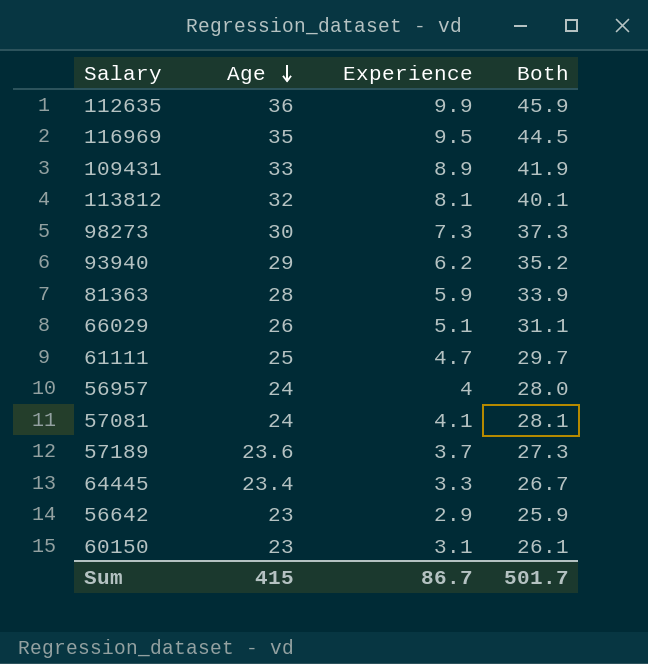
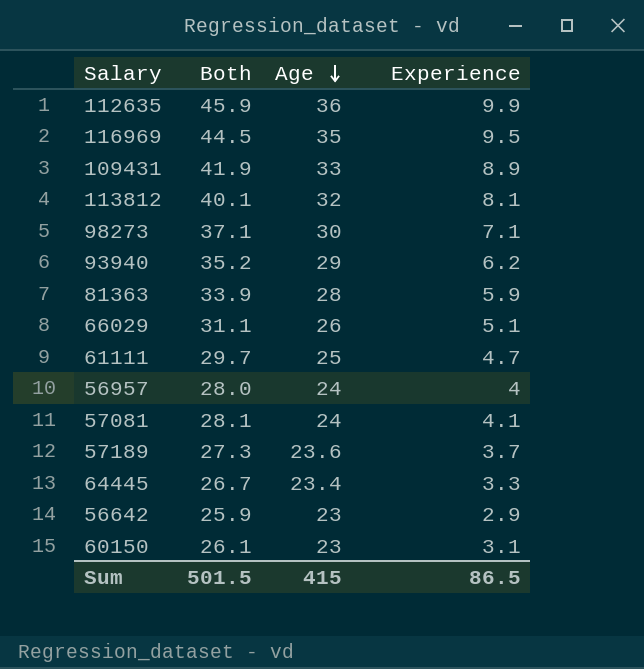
column Both | position: 4 -> 2
98273 | Both: 37.3 -> 37.1
98273 | Experience: 7.3 -> 7.1
Sum | Both: 501.7 -> 501.5
Sum | Experience: 86.7 -> 86.5

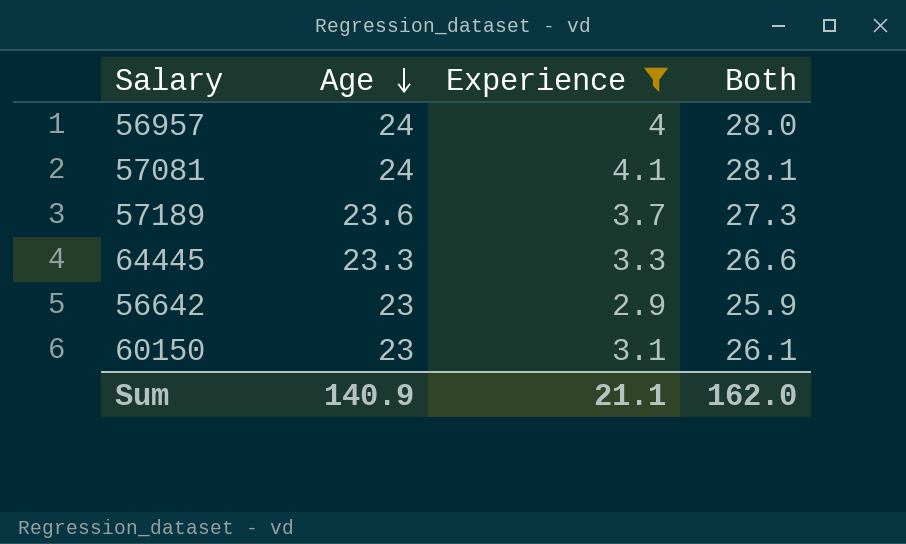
filter: none -> Experience <= 4.1
column Both | position: 2 -> 4
64445 | Age: 23.4 -> 23.3
64445 | Both: 26.7 -> 26.6
Sum | Age: 415 -> 140.9
Sum | Experience: 86.5 -> 21.1
Sum | Both: 501.5 -> 162.0

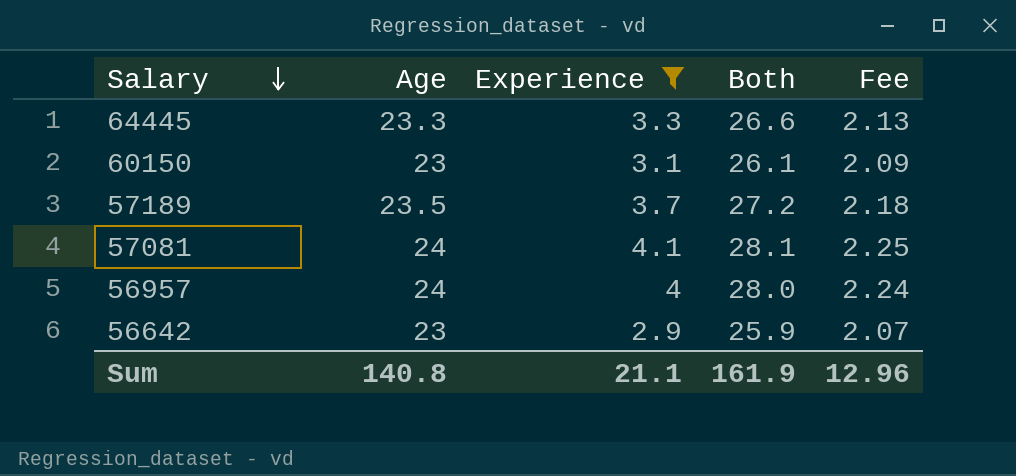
row order: Age descending -> Salary descending
column Fee | formula: none -> [Both] * 0.08
57189 | Age: 23.6 -> 23.5
57189 | Both: 27.3 -> 27.2
Sum | Age: 140.9 -> 140.8
Sum | Both: 162.0 -> 161.9

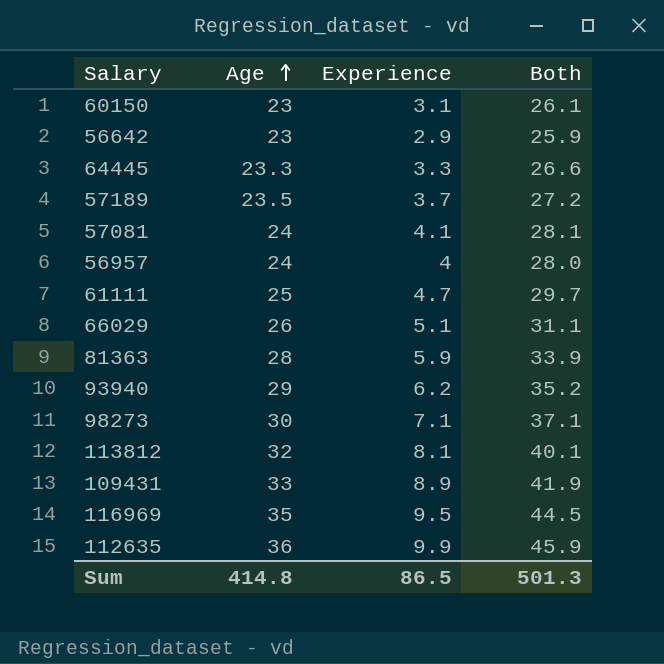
filter: Experience <= 4.1 -> none
row order: Salary descending -> Age ascending
column Fee | formula: [Both] * 0.08 -> none
Sum | Age: 140.8 -> 414.8
Sum | Experience: 21.1 -> 86.5
Sum | Both: 161.9 -> 501.3

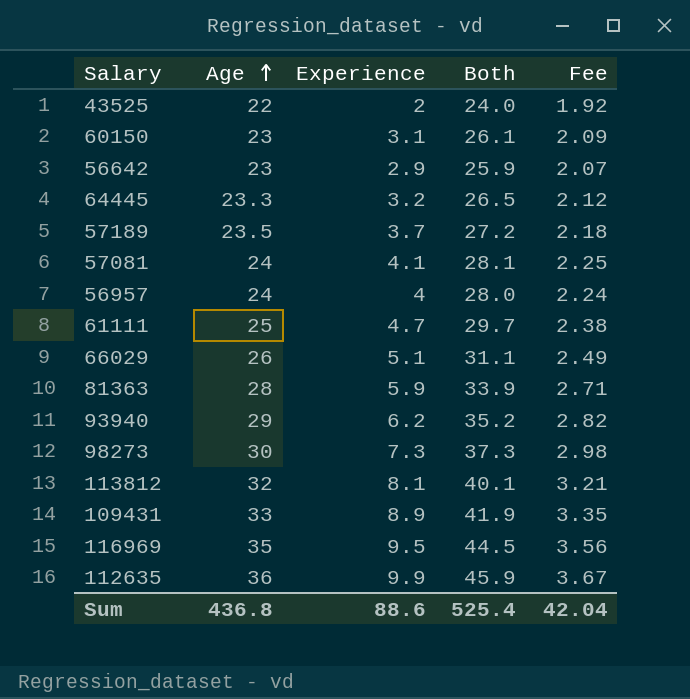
column Fee | formula: none -> [Both] * 0.08
row 43525: none -> 22 | 2 | 24.0 | 1.92
64445 | Experience: 3.3 -> 3.2
64445 | Both: 26.6 -> 26.5
98273 | Experience: 7.1 -> 7.3
98273 | Both: 37.1 -> 37.3
Sum | Age: 414.8 -> 436.8
Sum | Experience: 86.5 -> 88.6
Sum | Both: 501.3 -> 525.4

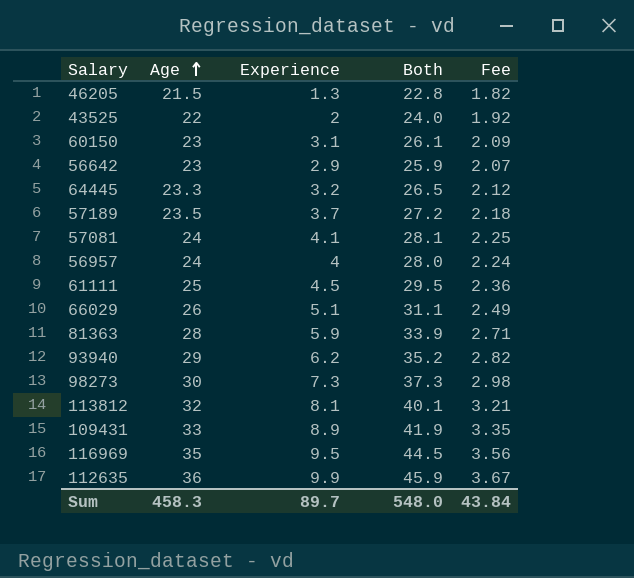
row 46205: none -> 21.5 | 1.3 | 22.8 | 1.82
61111 | Experience: 4.7 -> 4.5
61111 | Both: 29.7 -> 29.5
61111 | Fee: 2.38 -> 2.36
Sum | Age: 436.8 -> 458.3
Sum | Experience: 88.6 -> 89.7
Sum | Both: 525.4 -> 548.0
Sum | Fee: 42.04 -> 43.84

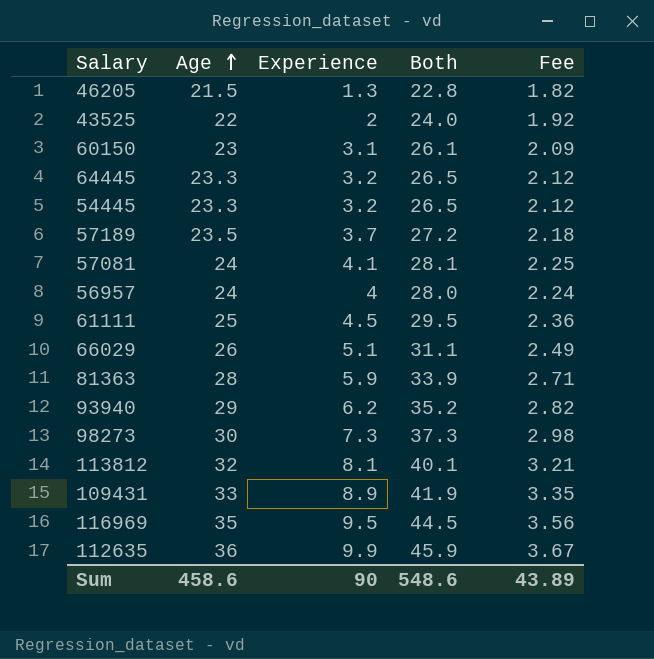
row 56642: 23 | 2.9 | 25.9 | 2.07 -> none
row 54445: none -> 23.3 | 3.2 | 26.5 | 2.12
Sum | Age: 458.3 -> 458.6
Sum | Experience: 89.7 -> 90
Sum | Both: 548.0 -> 548.6
Sum | Fee: 43.84 -> 43.89

